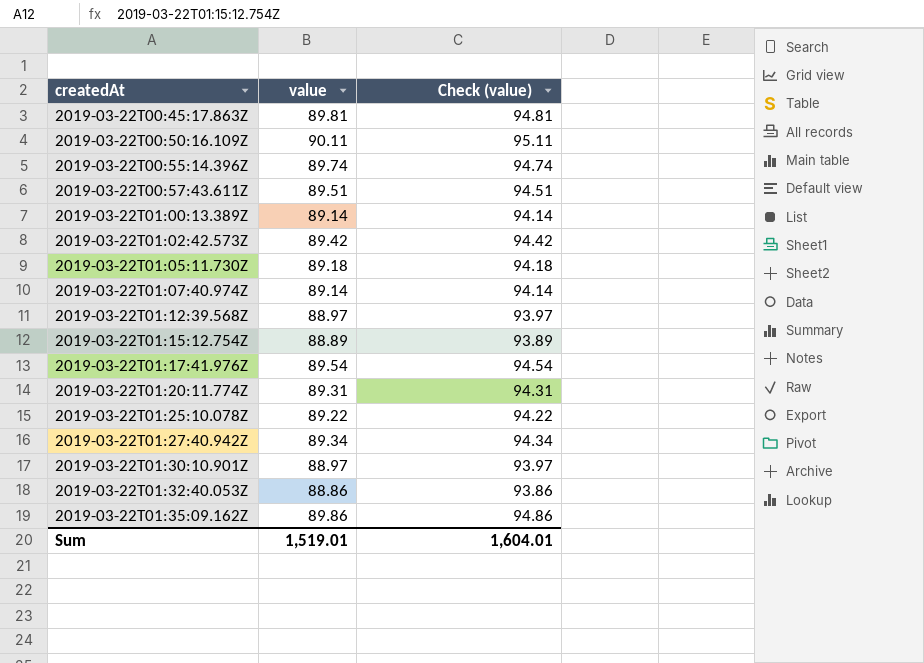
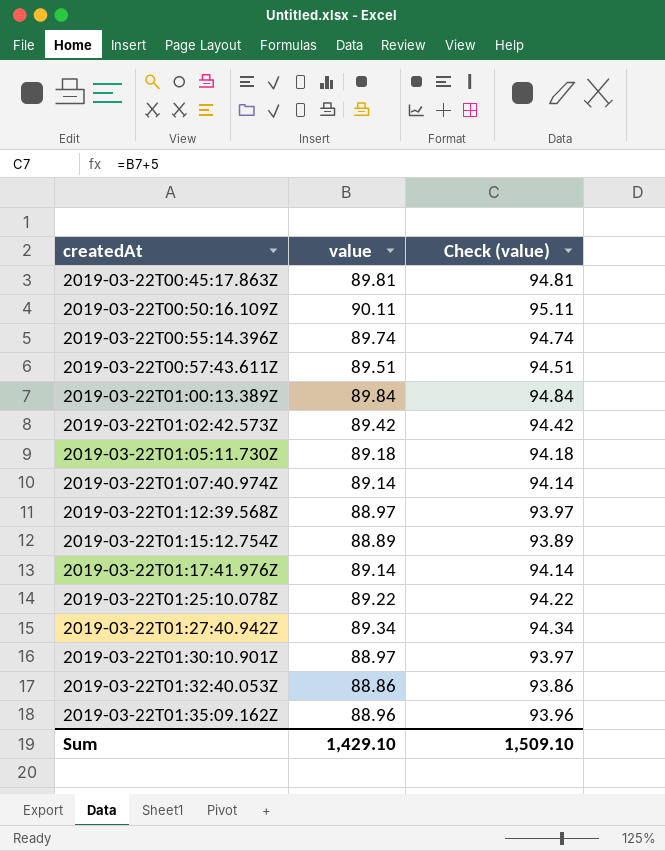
row 2019-03-22T01:20:11.774Z: 89.31 | 94.31 -> none
2019-03-22T01:00:13.389Z | value: 89.14 -> 89.84
2019-03-22T01:00:13.389Z | Check (value): 94.14 -> 94.84
2019-03-22T01:17:41.976Z | value: 89.54 -> 89.14
2019-03-22T01:17:41.976Z | Check (value): 94.54 -> 94.14
2019-03-22T01:35:09.162Z | value: 89.86 -> 88.96
2019-03-22T01:35:09.162Z | Check (value): 94.86 -> 93.96
Sum | value: 1,519.01 -> 1,429.10
Sum | Check (value): 1,604.01 -> 1,509.10

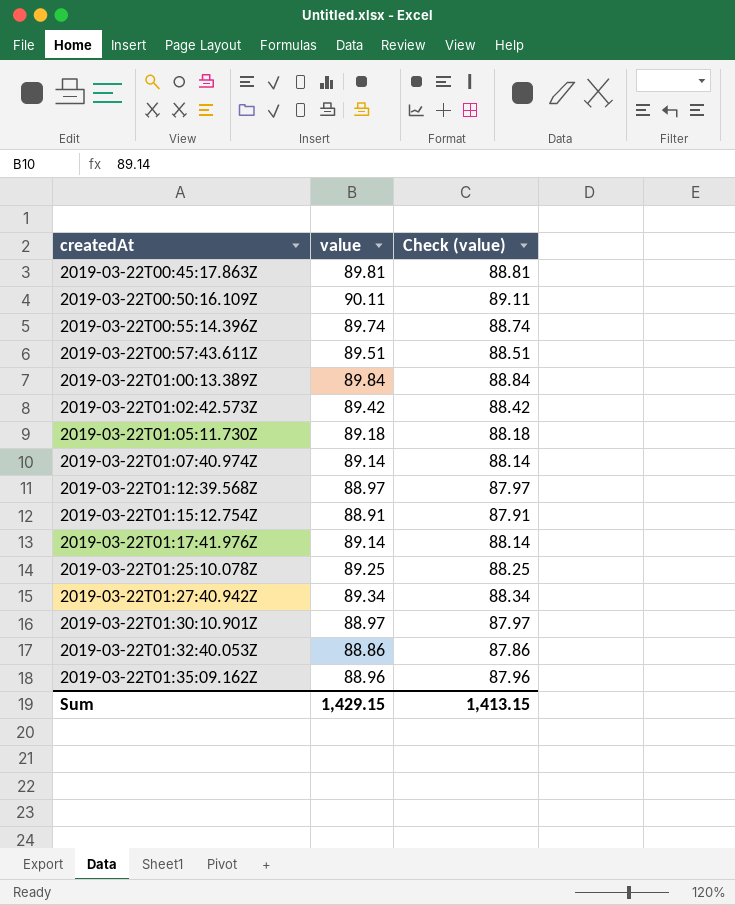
column Check (value) | formula: [value] + 5 -> [value] - 1
2019-03-22T01:15:12.754Z | value: 88.89 -> 88.91
2019-03-22T01:25:10.078Z | value: 89.22 -> 89.25
Sum | value: 1,429.10 -> 1,429.15
Sum | Check (value): 1,509.10 -> 1,413.15

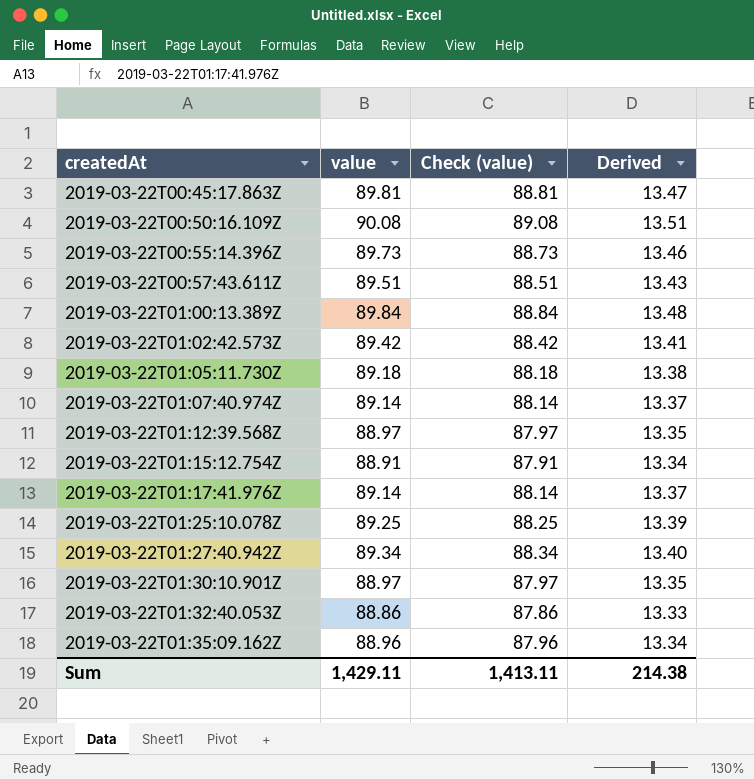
column Derived | formula: none -> [value] * 0.15
2019-03-22T00:50:16.109Z | value: 90.11 -> 90.08
2019-03-22T00:50:16.109Z | Check (value): 89.11 -> 89.08
2019-03-22T00:55:14.396Z | value: 89.74 -> 89.73
2019-03-22T00:55:14.396Z | Check (value): 88.74 -> 88.73
Sum | value: 1,429.15 -> 1,429.11
Sum | Check (value): 1,413.15 -> 1,413.11

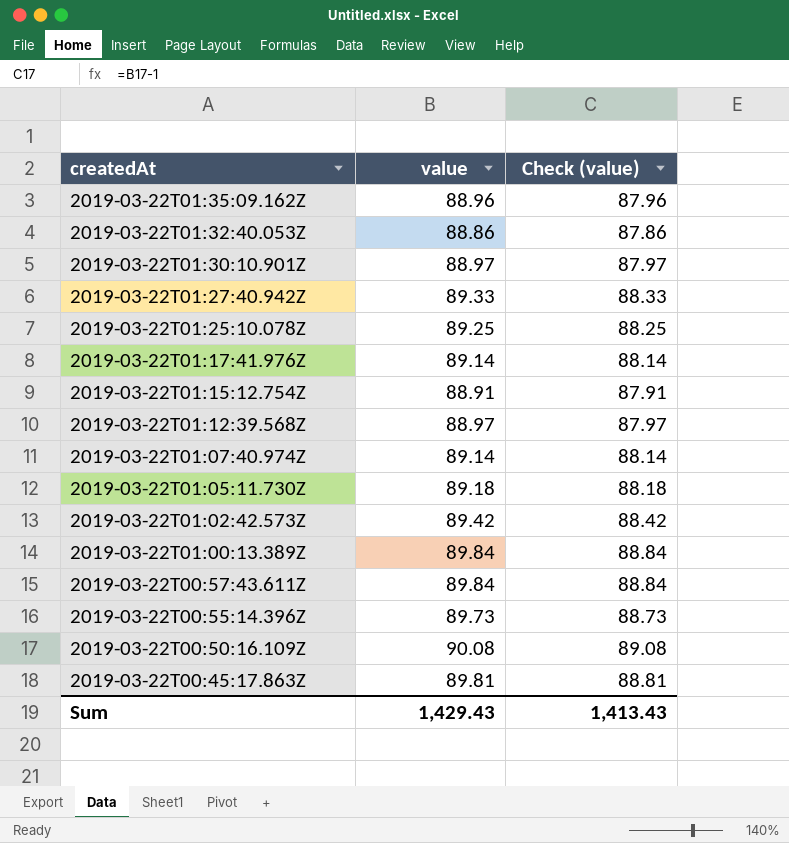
row order: createdAt ascending -> createdAt descending
column Derived | formula: [value] * 0.15 -> none
2019-03-22T01:27:40.942Z | value: 89.34 -> 89.33
2019-03-22T01:27:40.942Z | Check (value): 88.34 -> 88.33
2019-03-22T00:57:43.611Z | value: 89.51 -> 89.84
2019-03-22T00:57:43.611Z | Check (value): 88.51 -> 88.84
Sum | value: 1,429.11 -> 1,429.43
Sum | Check (value): 1,413.11 -> 1,413.43

